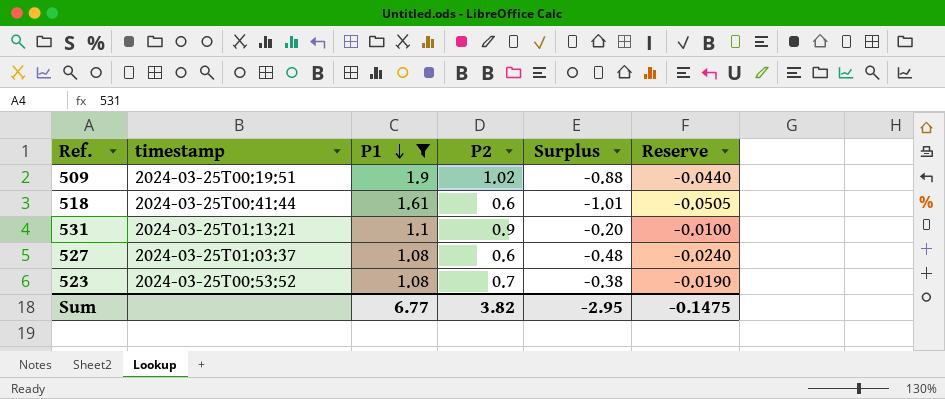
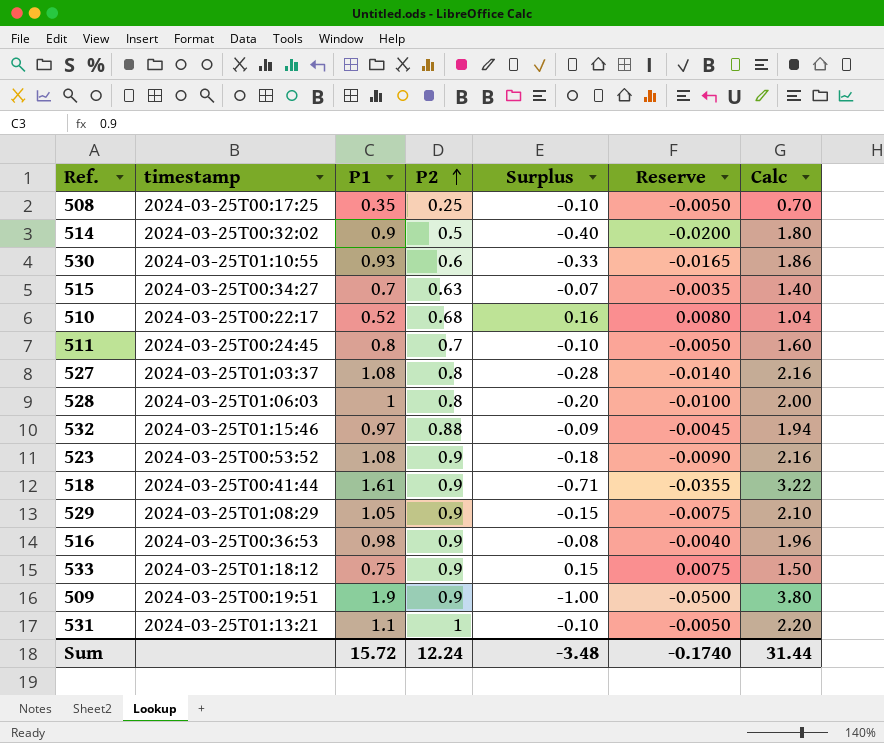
filter: P1 >= 1.08 -> none
row order: P1 descending -> P2 ascending
column Calc | formula: none -> [P1] * 2
527 | P2: 0.6 -> 0.8
527 | Surplus: -0.48 -> -0.28
527 | Reserve: -0.0240 -> -0.0140
523 | P2: 0.7 -> 0.9
523 | Surplus: -0.38 -> -0.18
523 | Reserve: -0.0190 -> -0.0090
518 | P2: 0.6 -> 0.9
518 | Surplus: -1.01 -> -0.71
518 | Reserve: -0.0505 -> -0.0355
509 | P2: 1.02 -> 0.9
509 | Surplus: -0.88 -> -1.00
509 | Reserve: -0.0440 -> -0.0500
531 | P2: 0.9 -> 1
531 | Surplus: -0.20 -> -0.10
531 | Reserve: -0.0100 -> -0.0050
Sum | P1: 6.77 -> 15.72
Sum | P2: 3.82 -> 12.24
Sum | Surplus: -2.95 -> -3.48
Sum | Reserve: -0.1475 -> -0.1740

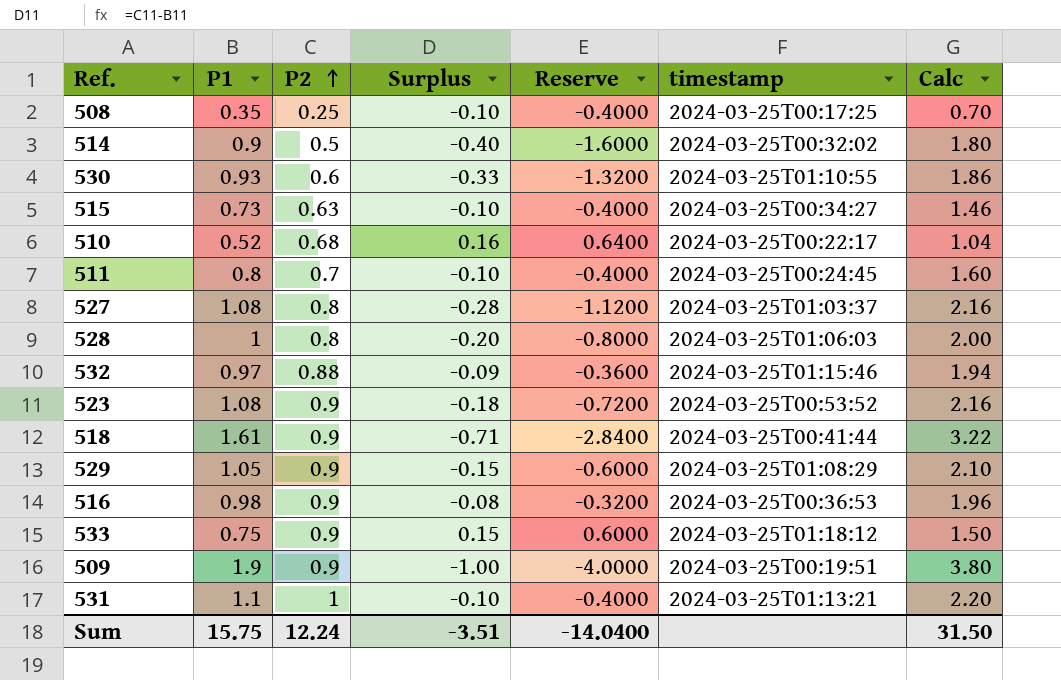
column Reserve | formula: [Surplus] * 0.05 -> [Surplus] * 4
column timestamp | position: 2 -> 6
515 | P1: 0.7 -> 0.73
515 | Surplus: -0.07 -> -0.10
515 | Calc: 1.40 -> 1.46
Sum | P1: 15.72 -> 15.75
Sum | Surplus: -3.48 -> -3.51
Sum | Reserve: -0.1740 -> -14.0400
Sum | Calc: 31.44 -> 31.50

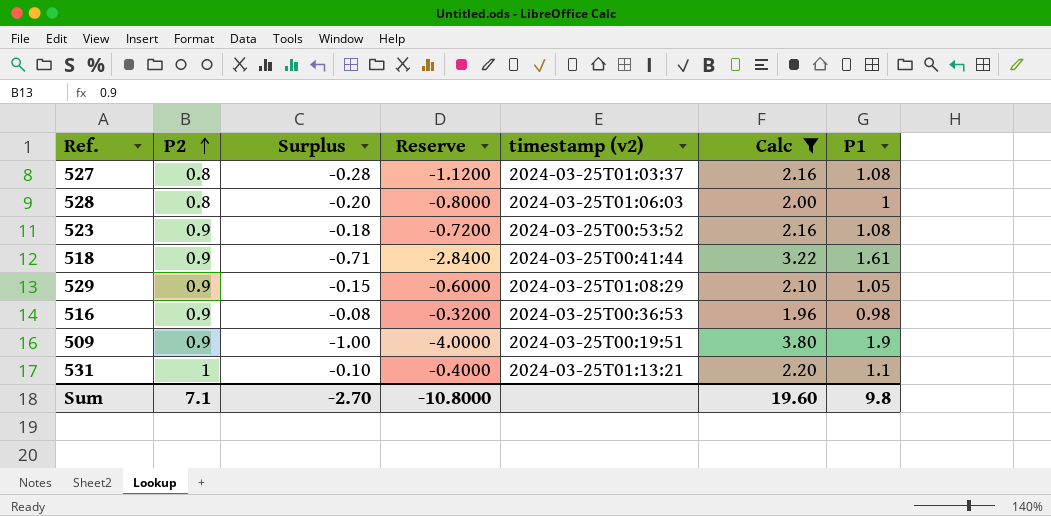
filter: none -> Calc >= 1.96
column name: timestamp -> timestamp (v2)
column P1 | position: 2 -> 7
Sum | P2: 12.24 -> 7.1
Sum | Surplus: -3.51 -> -2.70
Sum | Reserve: -14.0400 -> -10.8000
Sum | Calc: 31.50 -> 19.60
Sum | P1: 15.75 -> 9.8

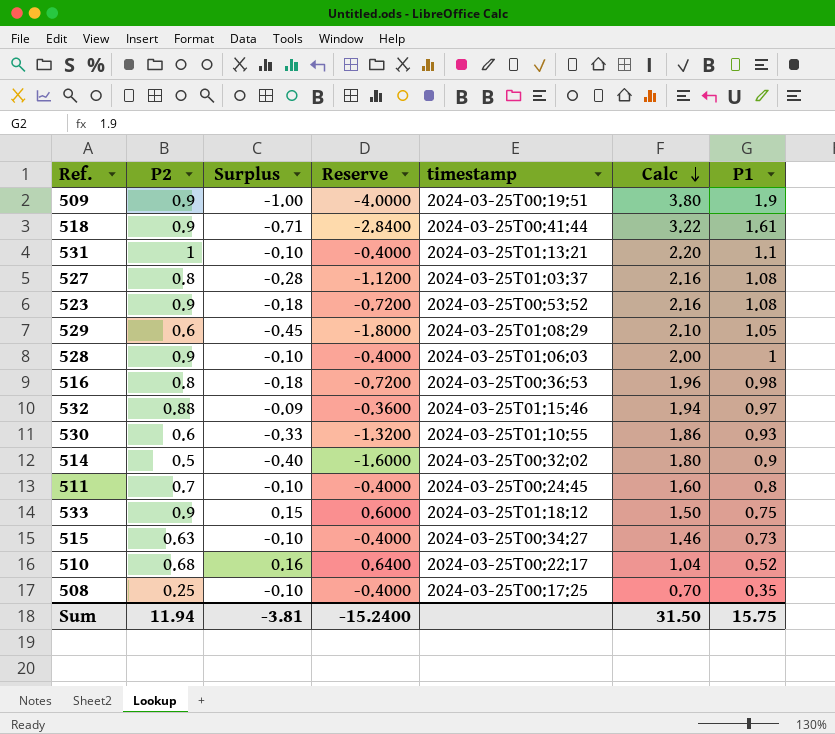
filter: Calc >= 1.96 -> none
row order: P2 ascending -> Calc descending
column name: timestamp (v2) -> timestamp
529 | P2: 0.9 -> 0.6
529 | Surplus: -0.15 -> -0.45
529 | Reserve: -0.6000 -> -1.8000
528 | P2: 0.8 -> 0.9
528 | Surplus: -0.20 -> -0.10
528 | Reserve: -0.8000 -> -0.4000
516 | P2: 0.9 -> 0.8
516 | Surplus: -0.08 -> -0.18
516 | Reserve: -0.3200 -> -0.7200
Sum | P2: 7.1 -> 11.94
Sum | Surplus: -2.70 -> -3.81
Sum | Reserve: -10.8000 -> -15.2400
Sum | Calc: 19.60 -> 31.50
Sum | P1: 9.8 -> 15.75

